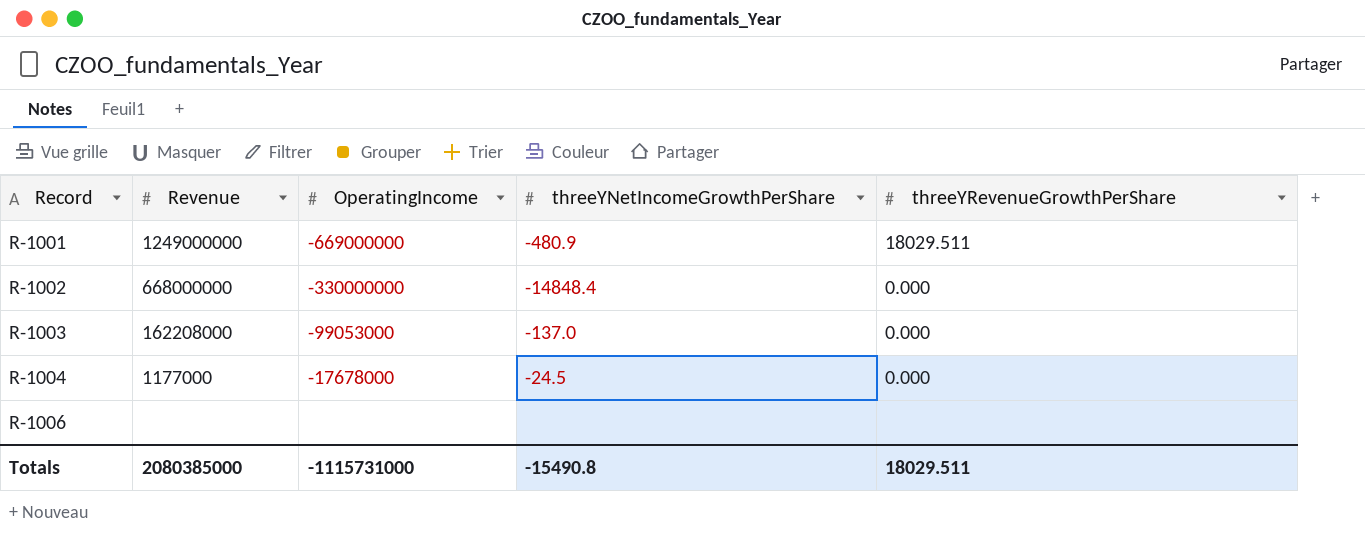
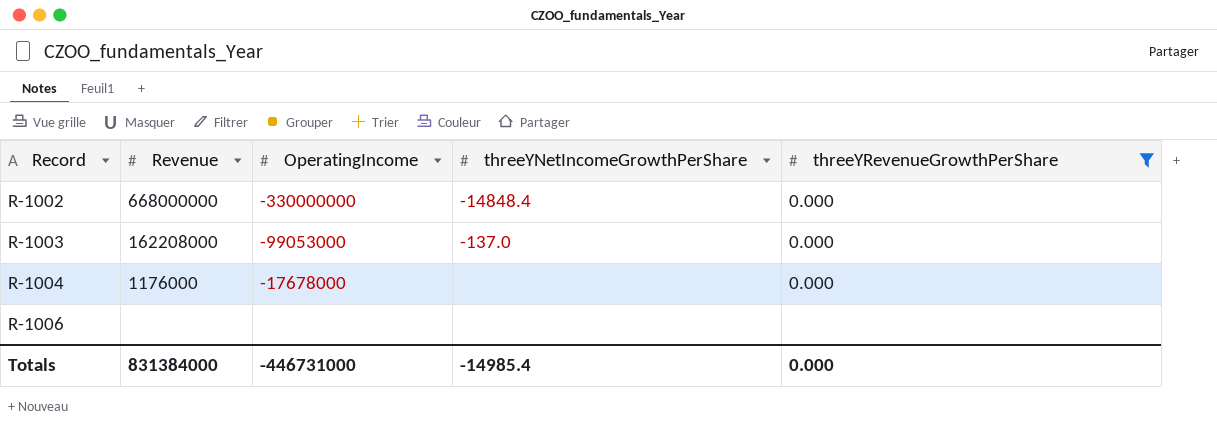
filter: none -> threeYRevenueGrowthPerShare != 18029.511
R-1004 | Revenue: 1177000 -> 1176000
R-1004 | threeYNetIncomeGrowthPerShare: -24.5 -> none
Totals | Revenue: 2080385000 -> 831384000
Totals | OperatingIncome: -1115731000 -> -446731000
Totals | threeYNetIncomeGrowthPerShare: -15490.8 -> -14985.4
Totals | threeYRevenueGrowthPerShare: 18029.511 -> 0.000

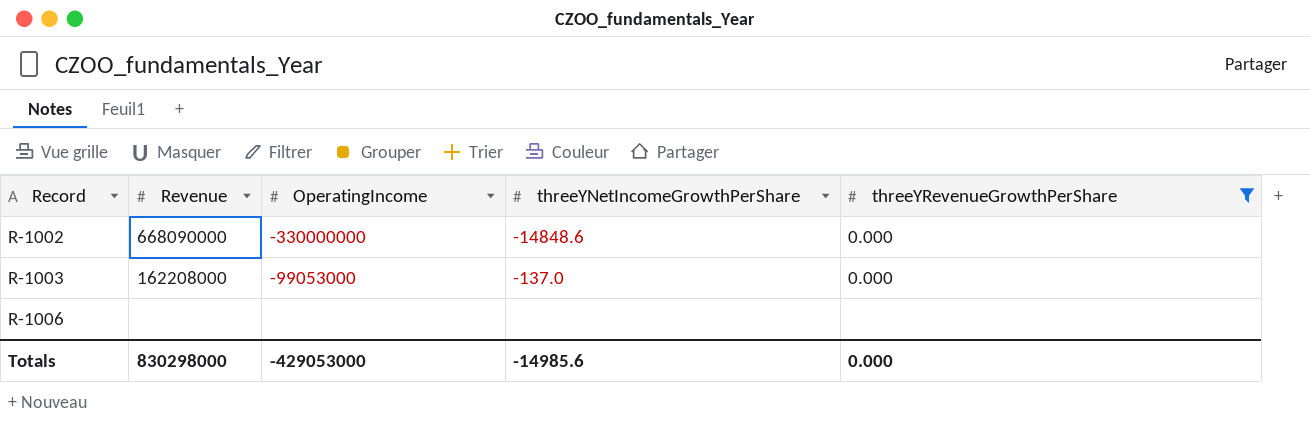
row R-1004: 1176000 | -17678000 | none | 0.000 -> none
R-1002 | Revenue: 668000000 -> 668090000
R-1002 | threeYNetIncomeGrowthPerShare: -14848.4 -> -14848.6
Totals | Revenue: 831384000 -> 830298000
Totals | OperatingIncome: -446731000 -> -429053000
Totals | threeYNetIncomeGrowthPerShare: -14985.4 -> -14985.6

